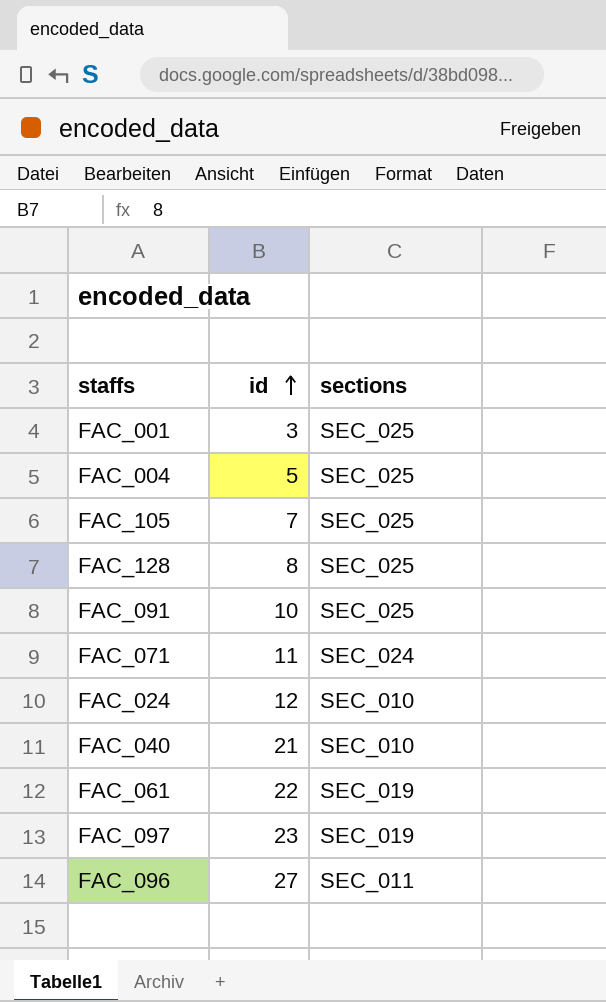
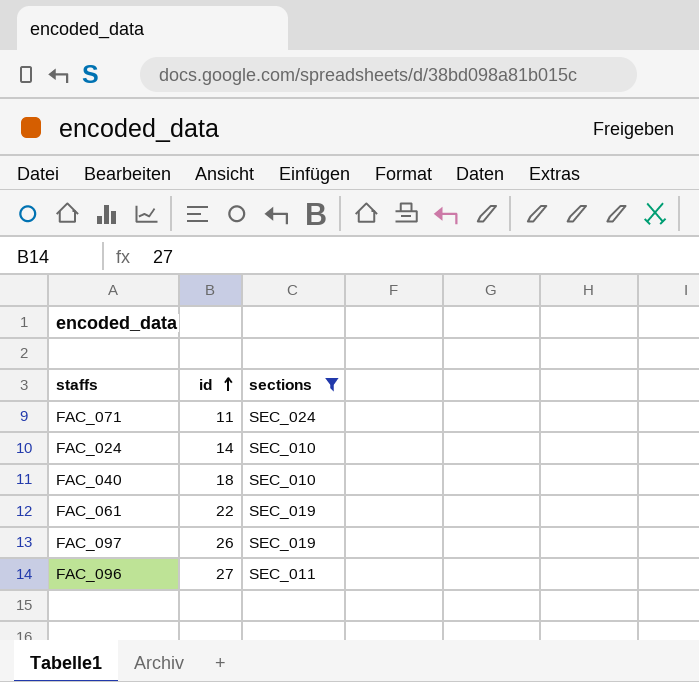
filter: none -> sections != SEC_025
FAC_024 | id: 12 -> 14
FAC_040 | id: 21 -> 18
FAC_097 | id: 23 -> 26

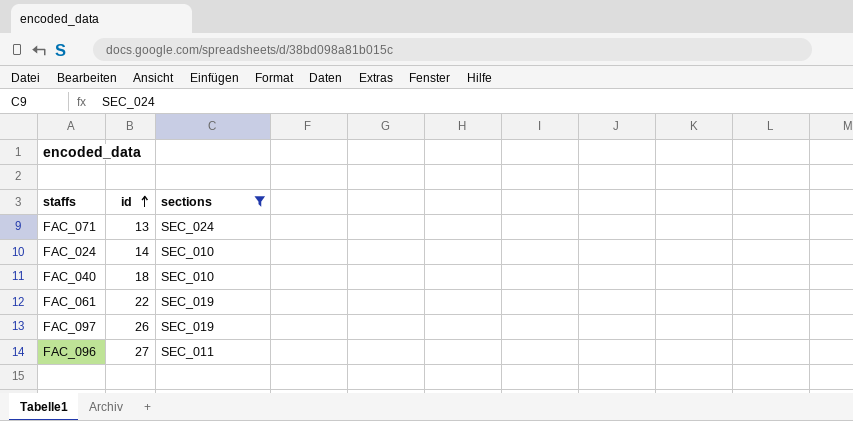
FAC_071 | id: 11 -> 13

